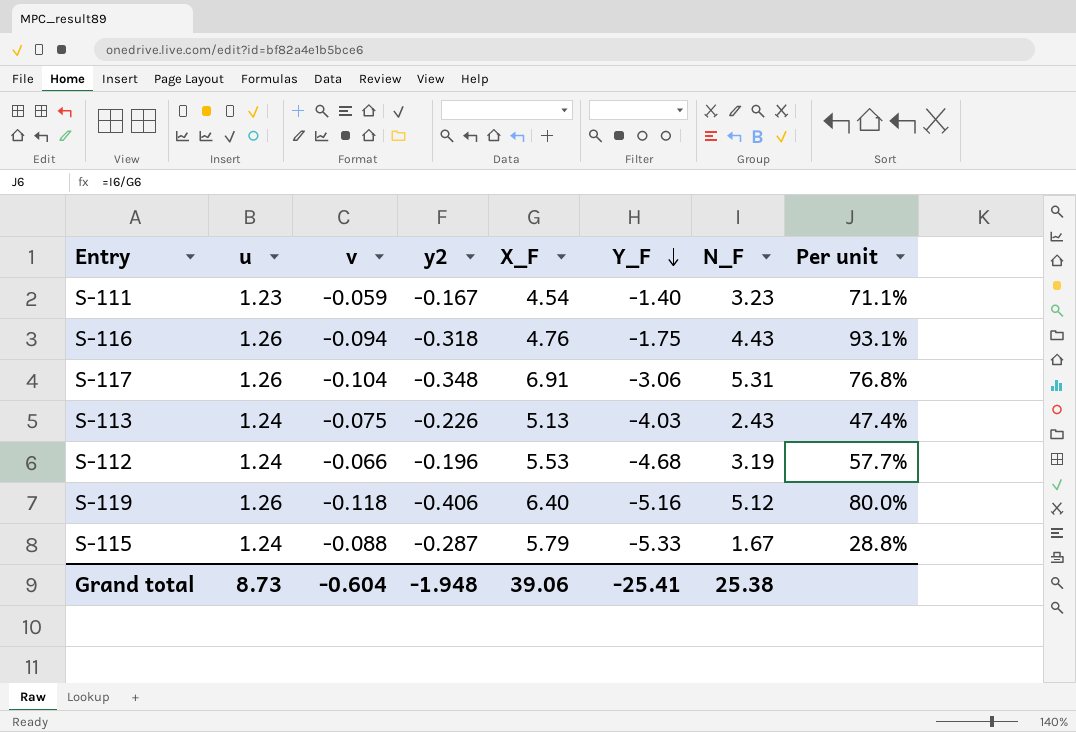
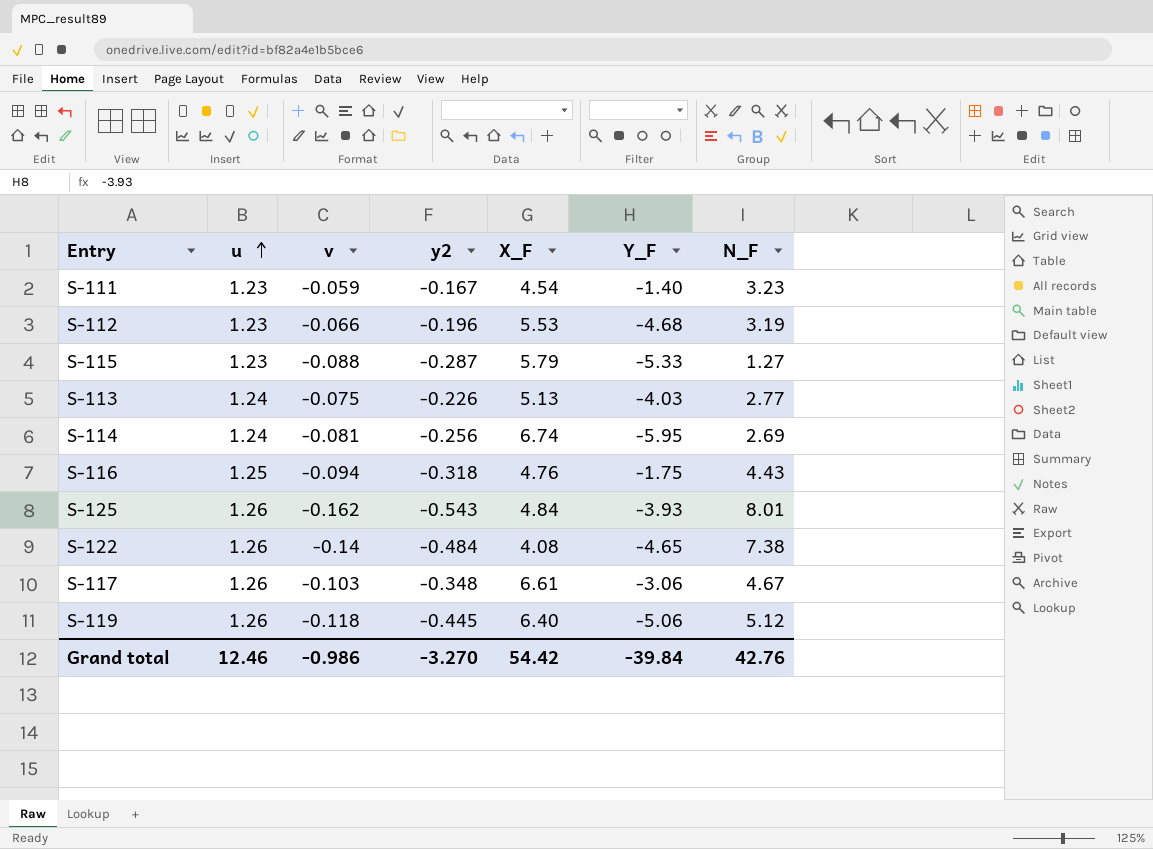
row order: Y_F descending -> u ascending
column Per unit | formula: [N_F] / [X_F] -> none
S-112 | u: 1.24 -> 1.23
S-115 | u: 1.24 -> 1.23
S-115 | N_F: 1.67 -> 1.27
S-113 | N_F: 2.43 -> 2.77
row S-114: none -> 1.24 | -0.081 | -0.256 | 6.74 | -5.95 | 2.69
S-116 | u: 1.26 -> 1.25
row S-125: none -> 1.26 | -0.162 | -0.543 | 4.84 | -3.93 | 8.01
row S-122: none -> 1.26 | -0.14 | -0.484 | 4.08 | -4.65 | 7.38
S-117 | v: -0.104 -> -0.103
S-117 | X_F: 6.91 -> 6.61
S-117 | N_F: 5.31 -> 4.67
S-119 | y2: -0.406 -> -0.445
S-119 | Y_F: -5.16 -> -5.06
Grand total | u: 8.73 -> 12.46
Grand total | v: -0.604 -> -0.986
Grand total | y2: -1.948 -> -3.270
Grand total | X_F: 39.06 -> 54.42
Grand total | Y_F: -25.41 -> -39.84
Grand total | N_F: 25.38 -> 42.76

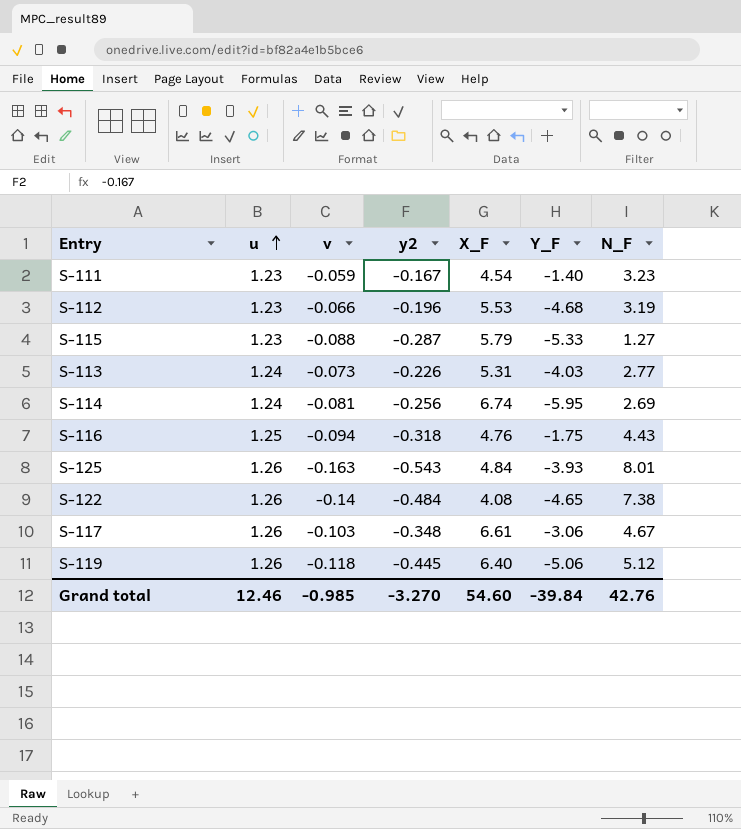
S-113 | v: -0.075 -> -0.073
S-113 | X_F: 5.13 -> 5.31
S-125 | v: -0.162 -> -0.163
Grand total | v: -0.986 -> -0.985
Grand total | X_F: 54.42 -> 54.60

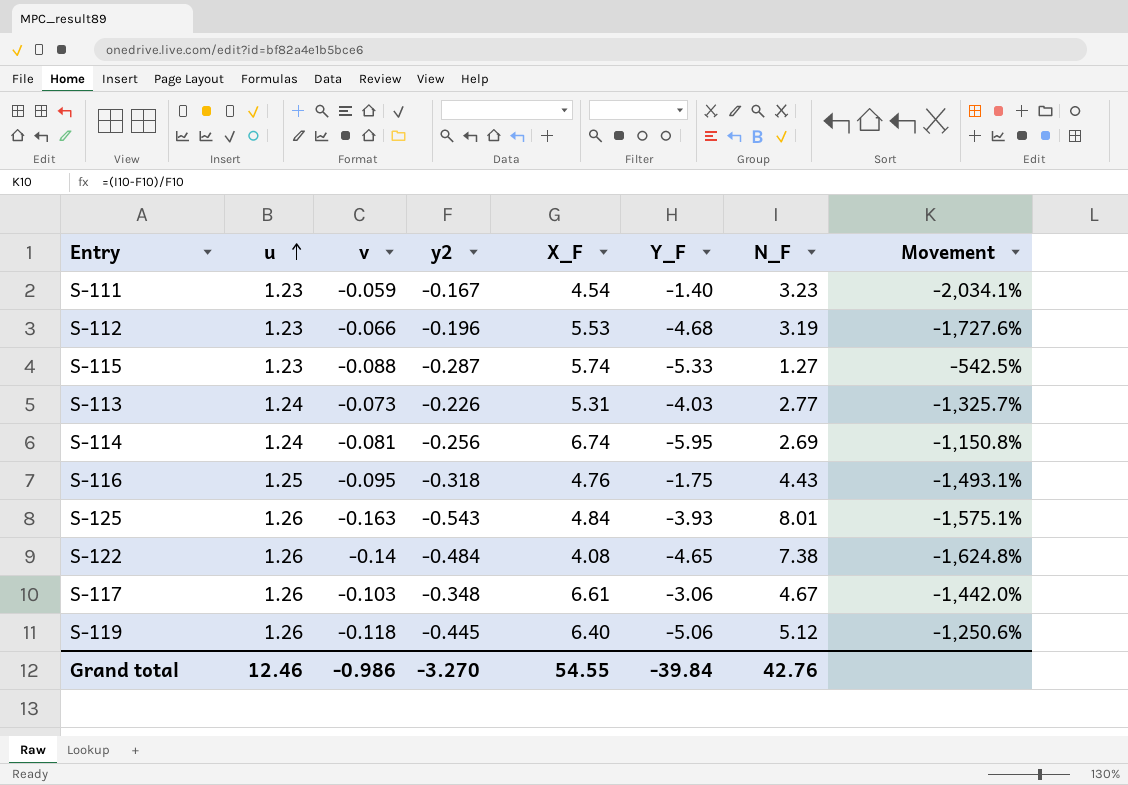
column Movement | formula: none -> ([N_F] - [y2]) / [y2]
S-115 | X_F: 5.79 -> 5.74
S-116 | v: -0.094 -> -0.095
Grand total | v: -0.985 -> -0.986
Grand total | X_F: 54.60 -> 54.55

